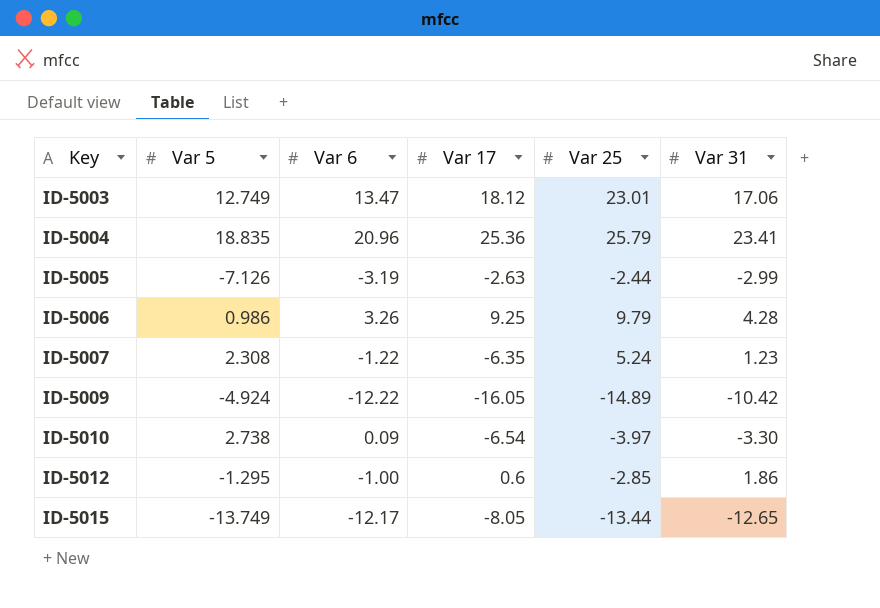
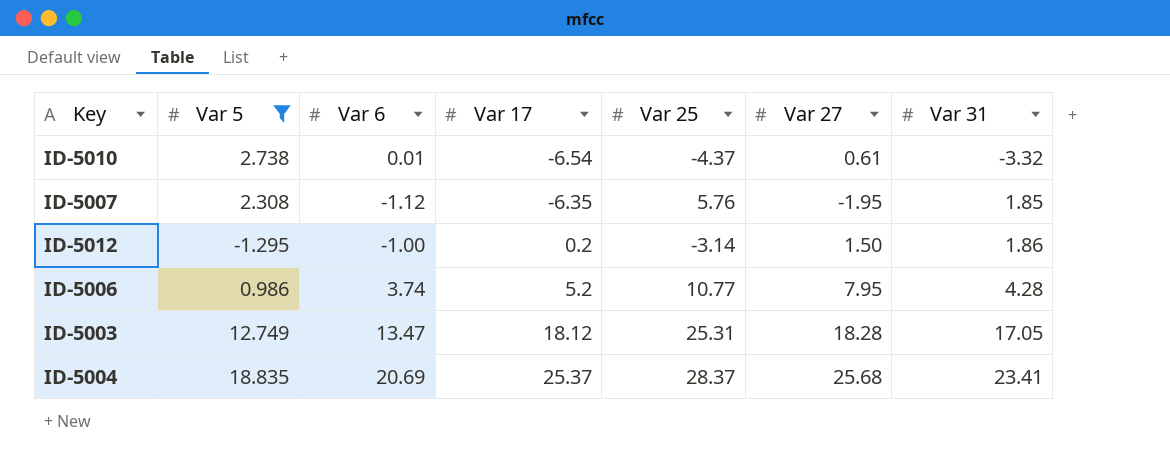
filter: none -> Var 5 >= -1.295
row order: Key ascending -> Var 17 ascending
column Var 27 | position: none -> 6
ID-5010 | Var 6: 0.09 -> 0.01
ID-5010 | Var 25: -3.97 -> -4.37
ID-5010 | Var 31: -3.30 -> -3.32
ID-5007 | Var 6: -1.22 -> -1.12
ID-5007 | Var 25: 5.24 -> 5.76
ID-5007 | Var 31: 1.23 -> 1.85
ID-5012 | Var 17: 0.6 -> 0.2
ID-5012 | Var 25: -2.85 -> -3.14
ID-5006 | Var 6: 3.26 -> 3.74
ID-5006 | Var 17: 9.25 -> 5.2
ID-5006 | Var 25: 9.79 -> 10.77
ID-5003 | Var 25: 23.01 -> 25.31
ID-5003 | Var 31: 17.06 -> 17.05
ID-5004 | Var 6: 20.96 -> 20.69
ID-5004 | Var 17: 25.36 -> 25.37
ID-5004 | Var 25: 25.79 -> 28.37

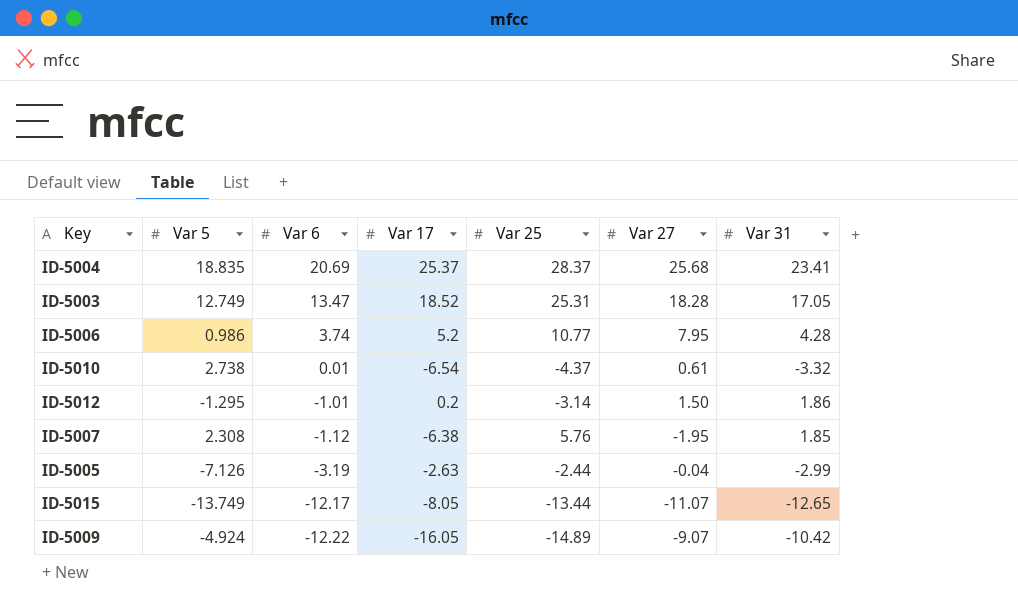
filter: Var 5 >= -1.295 -> none
row order: Var 17 ascending -> Var 6 descending
ID-5003 | Var 17: 18.12 -> 18.52
ID-5012 | Var 6: -1.00 -> -1.01
ID-5007 | Var 17: -6.35 -> -6.38

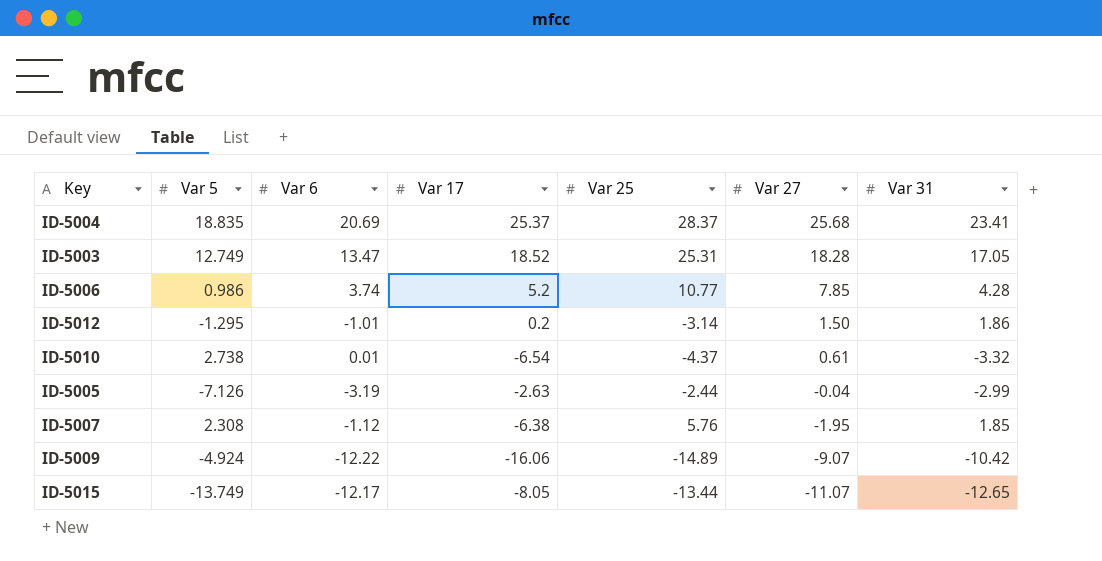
row order: Var 6 descending -> Var 27 descending
ID-5006 | Var 27: 7.95 -> 7.85
ID-5009 | Var 17: -16.05 -> -16.06

